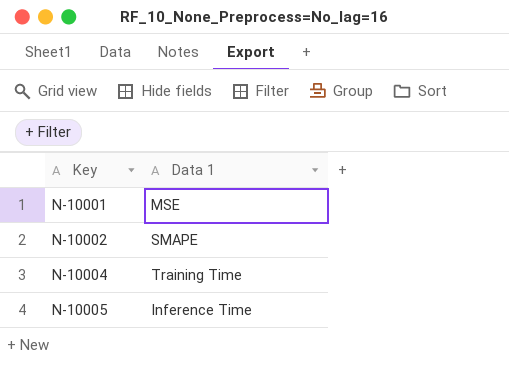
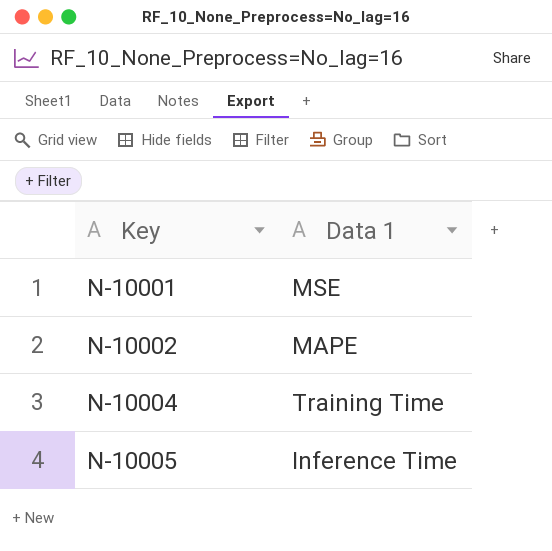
N-10002 | Data 1: SMAPE -> MAPE

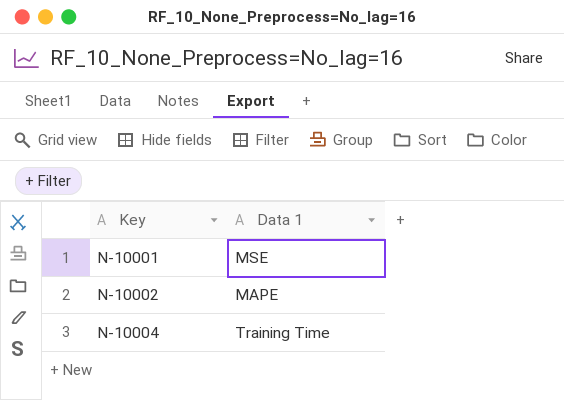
row N-10005: Inference Time -> none

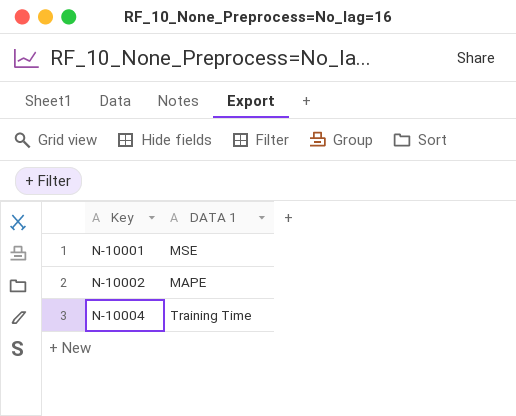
column name: Data 1 -> DATA 1

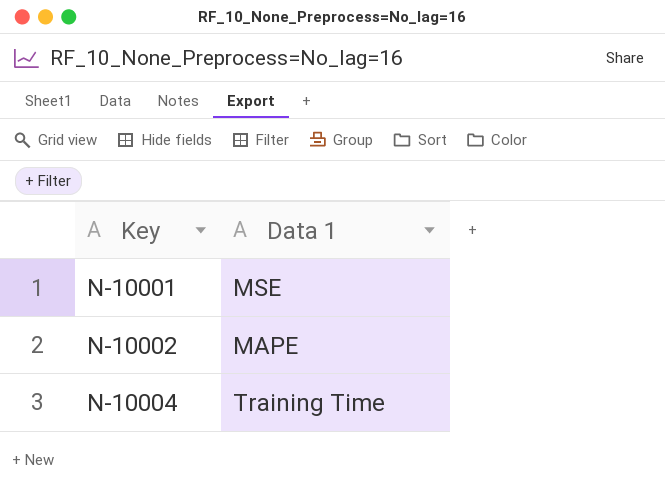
column name: DATA 1 -> Data 1

